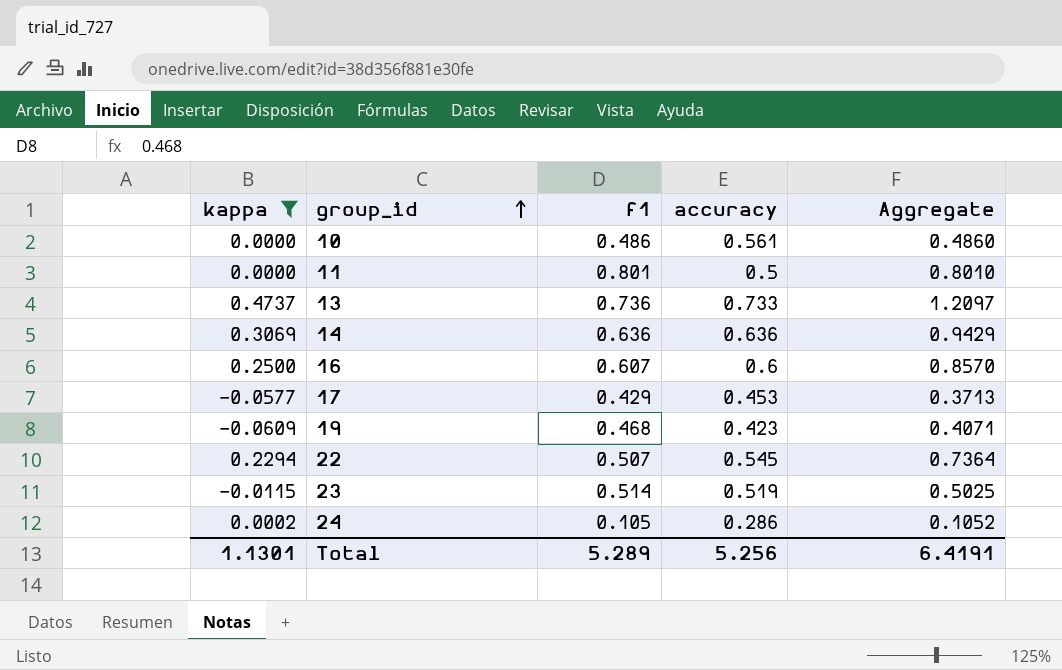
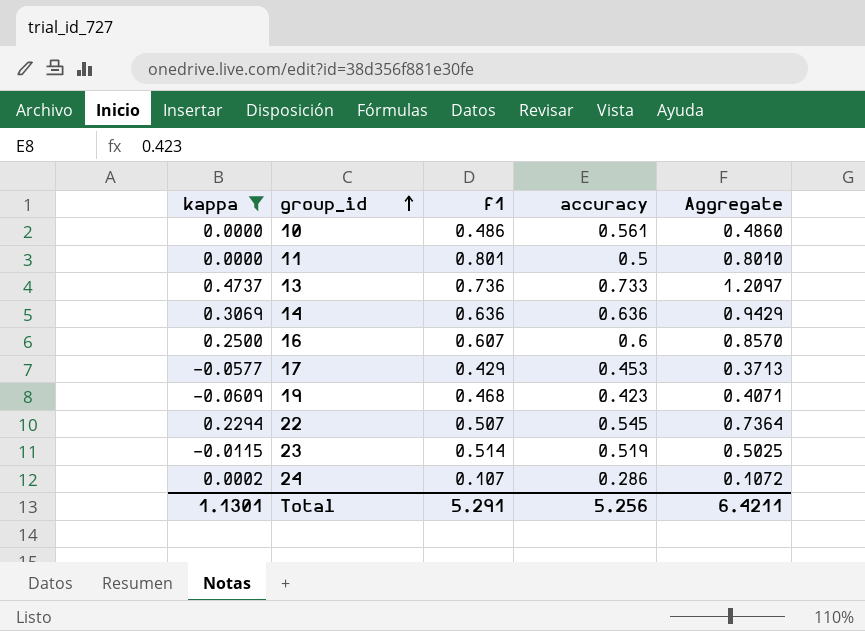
24 | f1: 0.105 -> 0.107
24 | Aggregate: 0.1052 -> 0.1072
Total | f1: 5.289 -> 5.291
Total | Aggregate: 6.4191 -> 6.4211

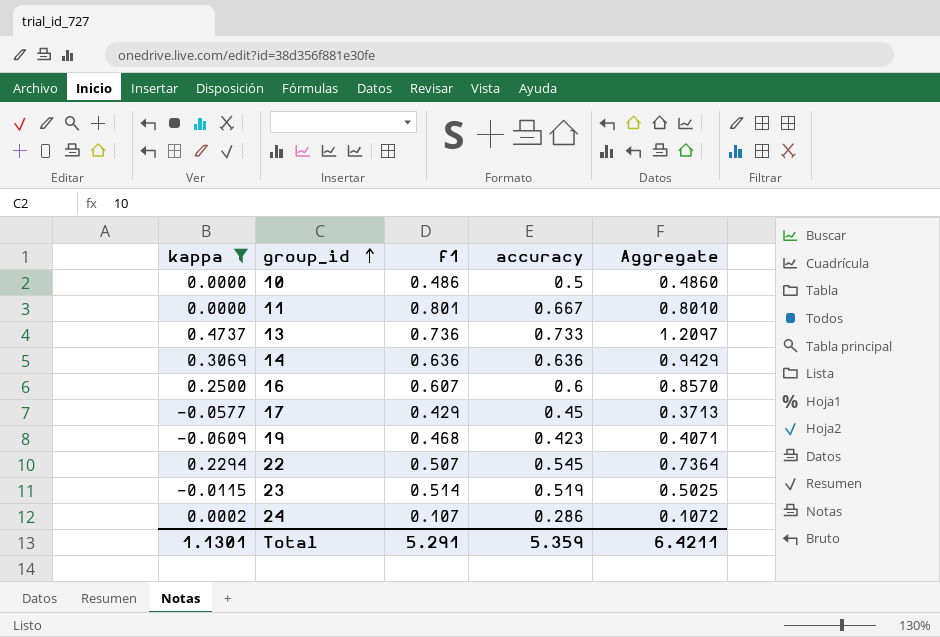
10 | accuracy: 0.561 -> 0.5
11 | accuracy: 0.5 -> 0.667
17 | accuracy: 0.453 -> 0.45
Total | accuracy: 5.256 -> 5.359

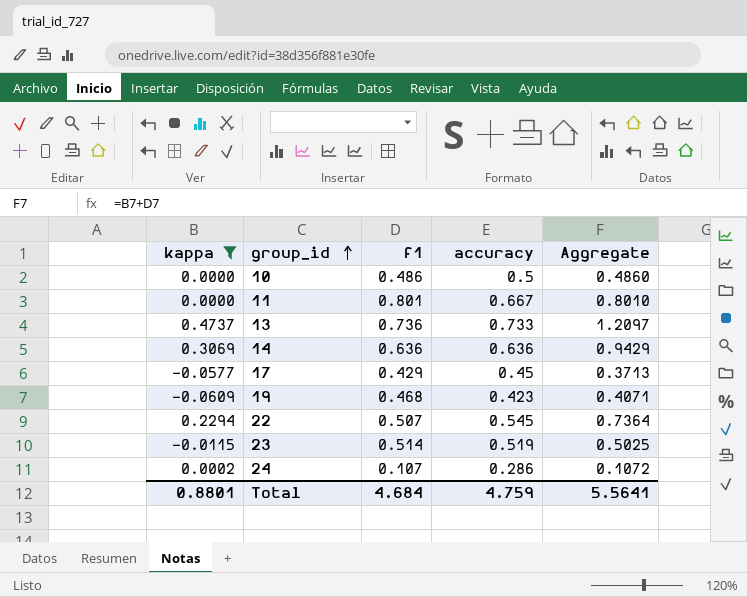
row 16: 0.2500 | 0.607 | 0.6 | 0.8570 -> none
Total | kappa: 1.1301 -> 0.8801
Total | f1: 5.291 -> 4.684
Total | accuracy: 5.359 -> 4.759
Total | Aggregate: 6.4211 -> 5.5641

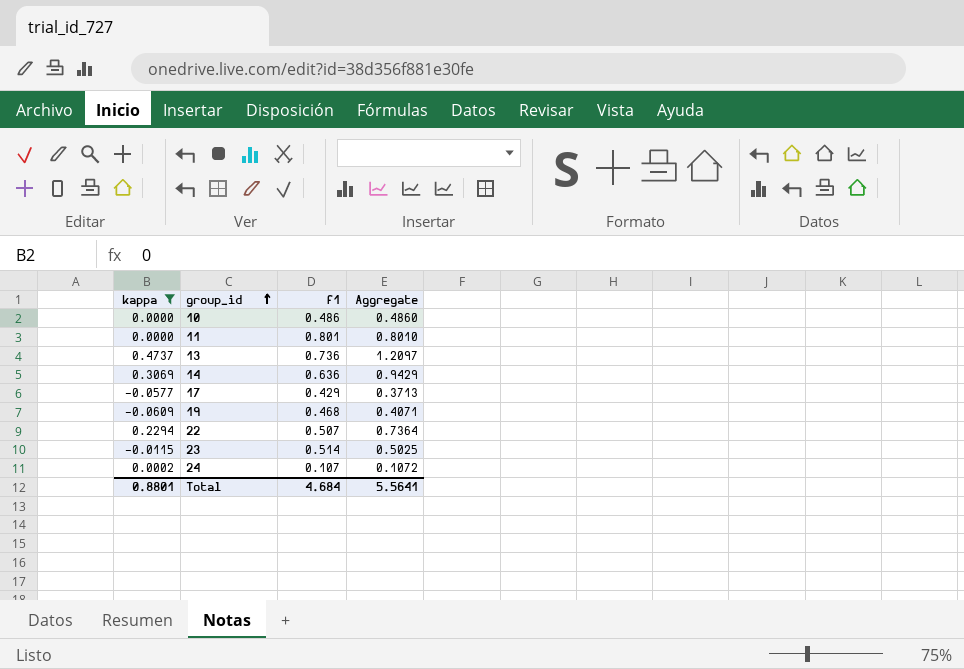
column accuracy | position: 4 -> none

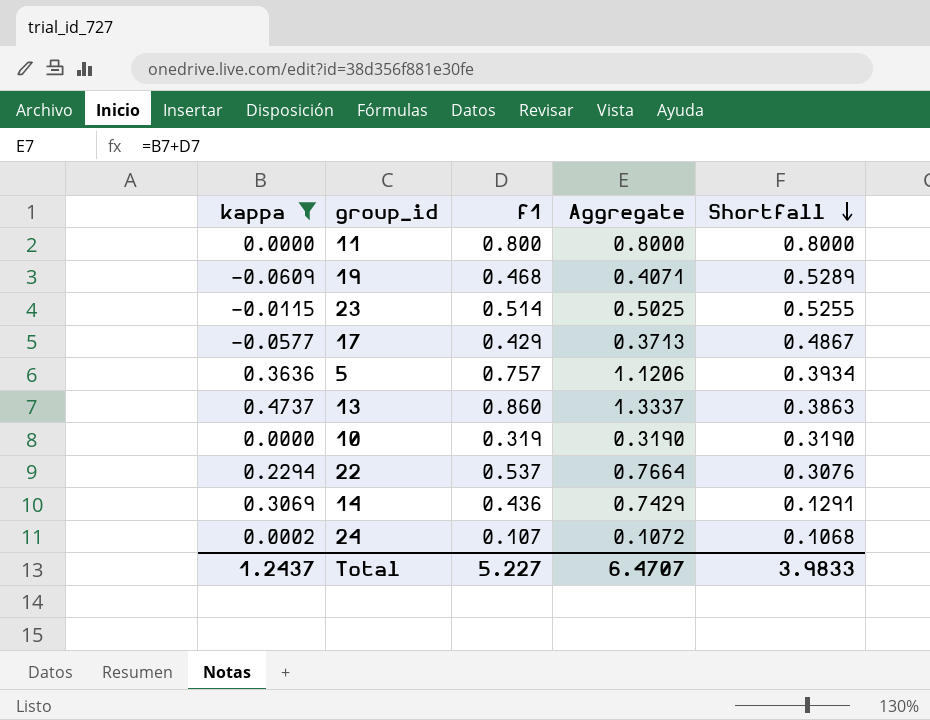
row order: group_id ascending -> Shortfall descending
column Shortfall | formula: none -> [f1] - [kappa]
11 | f1: 0.801 -> 0.800
11 | Aggregate: 0.8010 -> 0.8000
row 5: none -> 0.3636 | 0.757 | 1.1206 | 0.3934
13 | f1: 0.736 -> 0.860
13 | Aggregate: 1.2097 -> 1.3337
10 | f1: 0.486 -> 0.319
10 | Aggregate: 0.4860 -> 0.3190
22 | f1: 0.507 -> 0.537
22 | Aggregate: 0.7364 -> 0.7664
14 | f1: 0.636 -> 0.436
14 | Aggregate: 0.9429 -> 0.7429
Total | kappa: 0.8801 -> 1.2437
Total | f1: 4.684 -> 5.227
Total | Aggregate: 5.5641 -> 6.4707

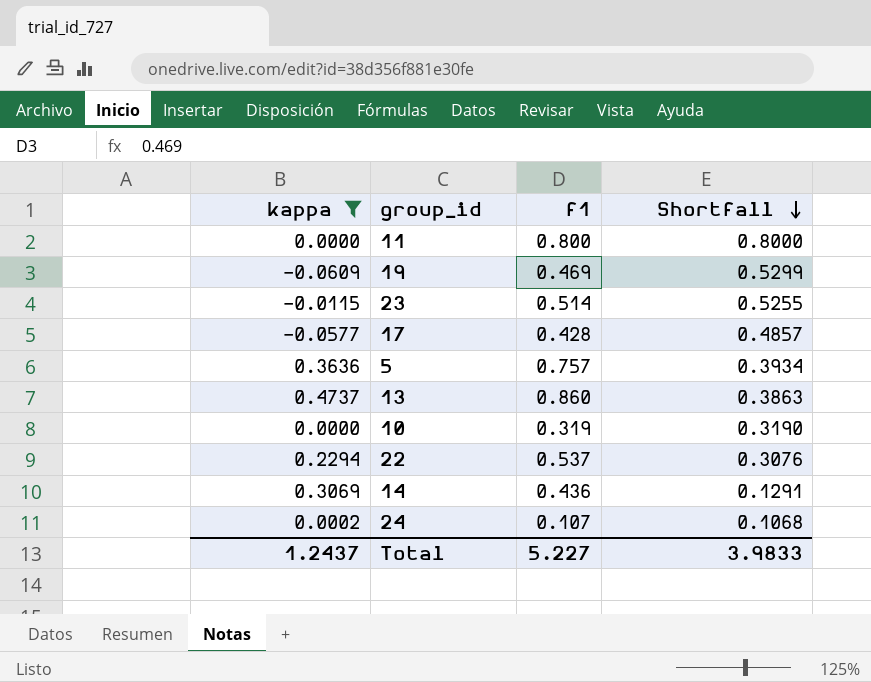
column Aggregate | formula: [kappa] + [f1] -> none
19 | f1: 0.468 -> 0.469
19 | Shortfall: 0.5289 -> 0.5299
17 | f1: 0.429 -> 0.428
17 | Shortfall: 0.4867 -> 0.4857

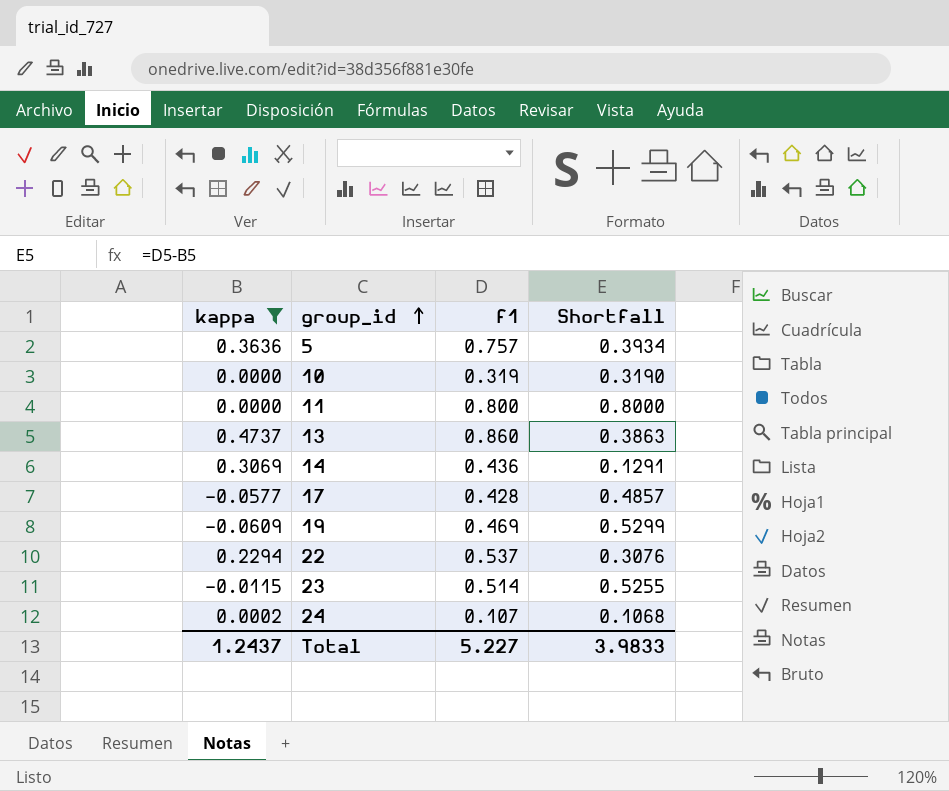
row order: Shortfall descending -> group_id ascending

